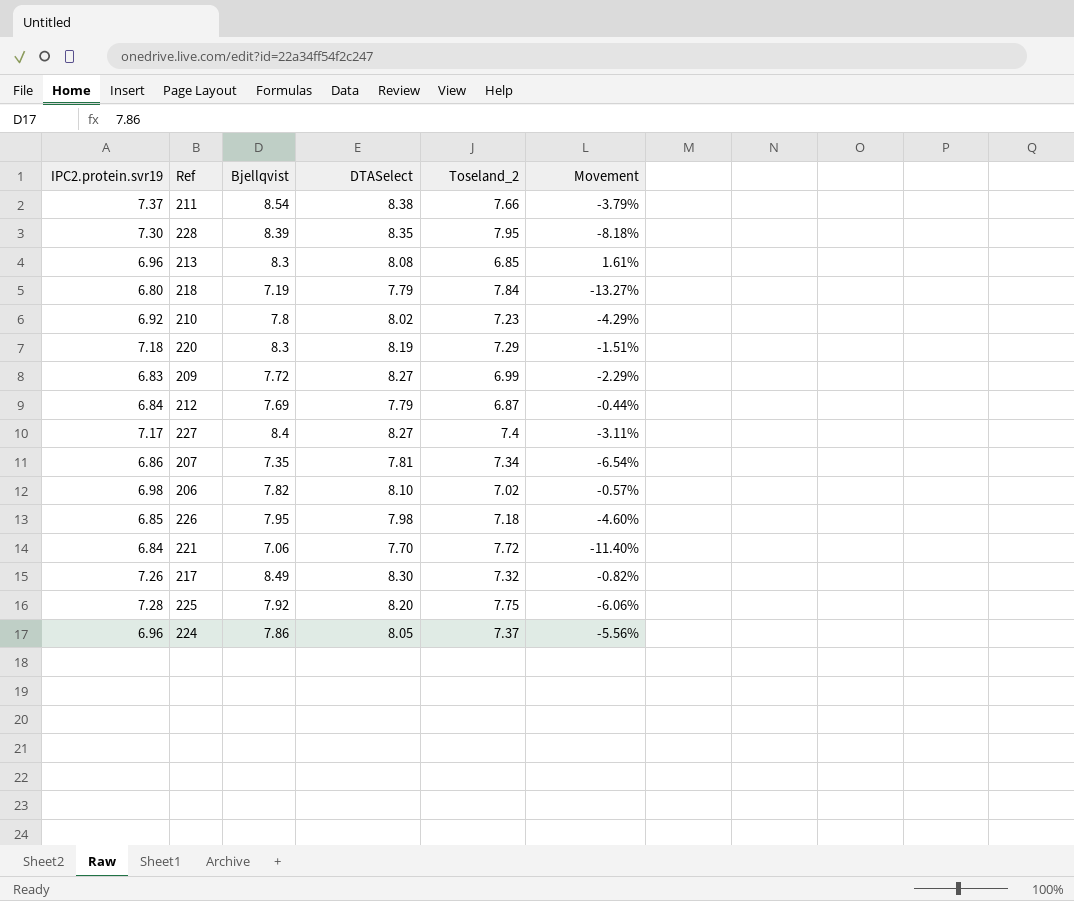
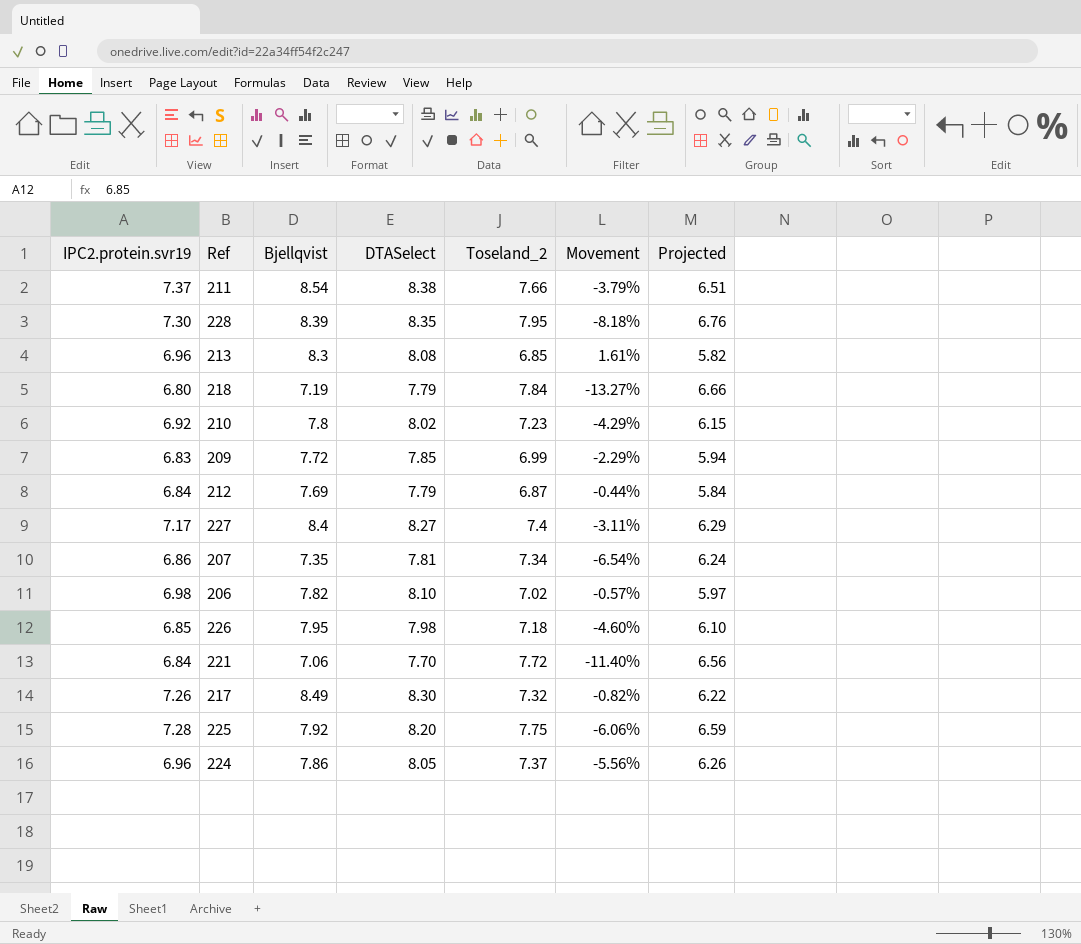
column Projected | formula: none -> [Toseland_2] * 0.85
row 220: 7.18 | 8.3 | 8.19 | 7.29 | -1.51% -> none
209 | DTASelect: 8.27 -> 7.85

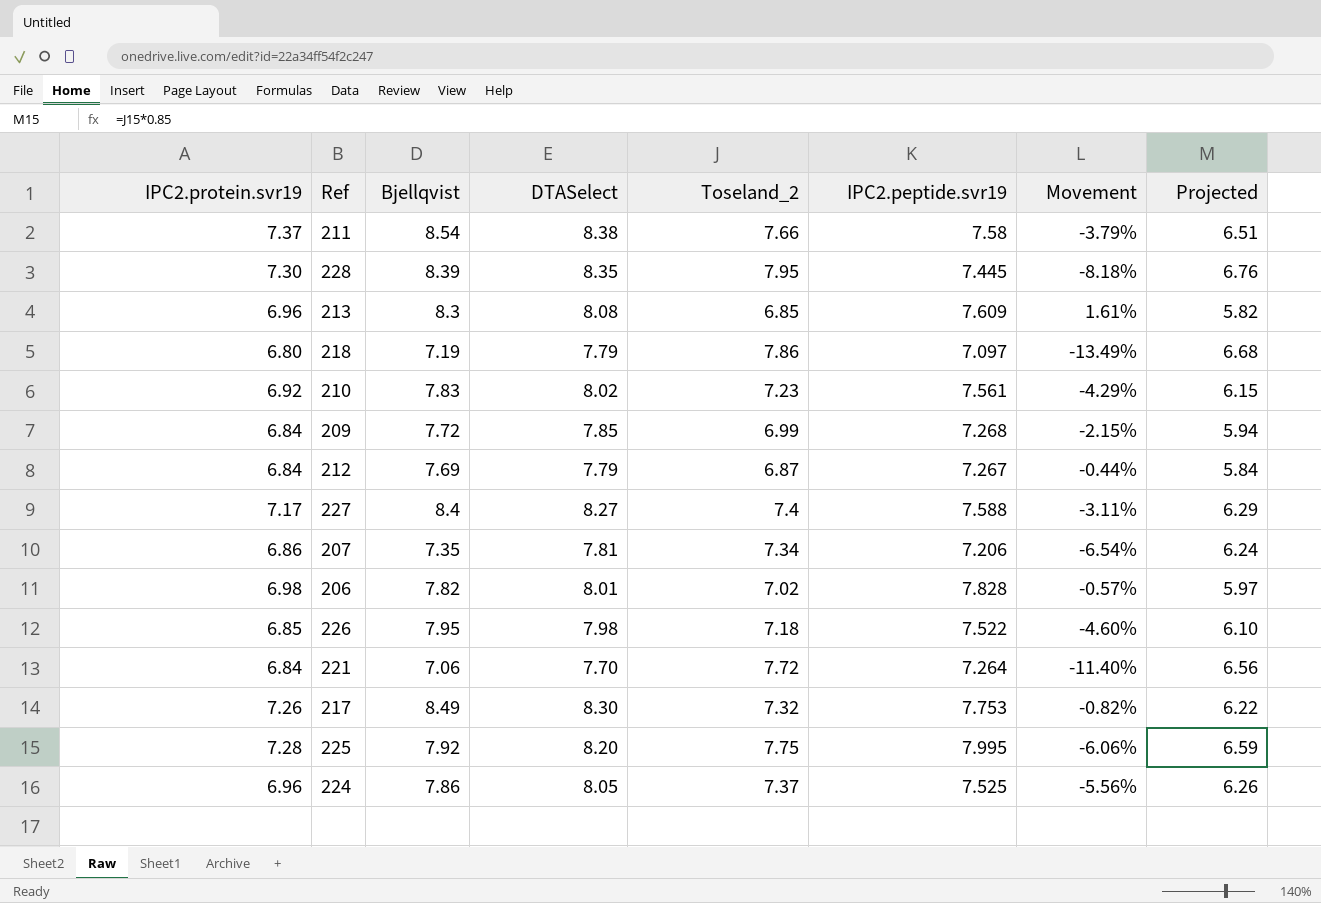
column IPC2.peptide.svr19 | position: none -> 6
218 | Toseland_2: 7.84 -> 7.86
218 | Movement: -13.27% -> -13.49%
218 | Projected: 6.66 -> 6.68
210 | Bjellqvist: 7.8 -> 7.83
209 | IPC2.protein.svr19: 6.83 -> 6.84
209 | Movement: -2.29% -> -2.15%
206 | DTASelect: 8.10 -> 8.01

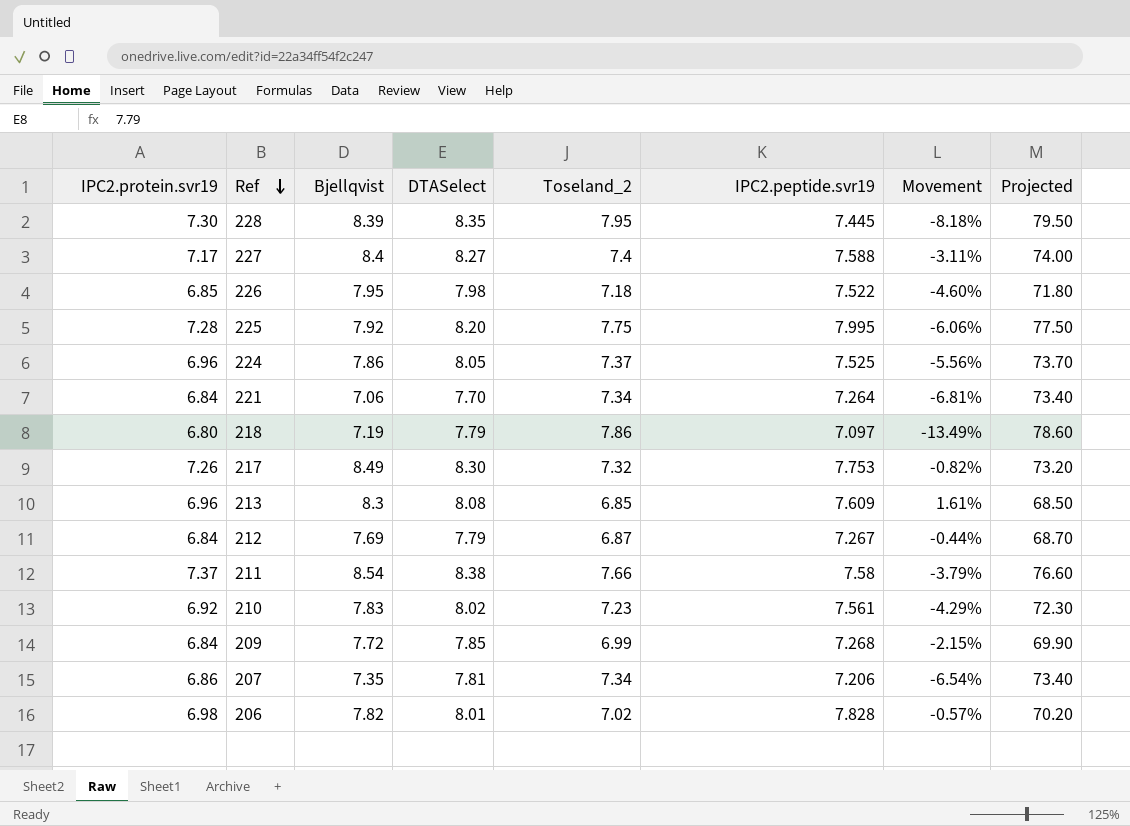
row order: none -> Ref descending
column Projected | formula: [Toseland_2] * 0.85 -> [Toseland_2] * 10
221 | Toseland_2: 7.72 -> 7.34
221 | Movement: -11.40% -> -6.81%

